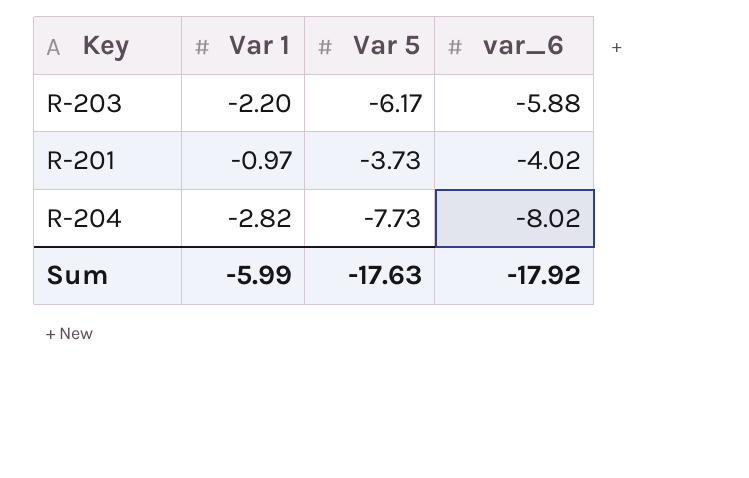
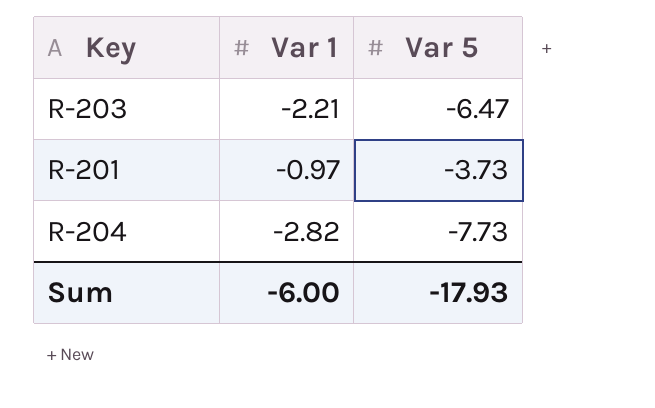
column var_6 | position: 4 -> none
R-203 | Var 1: -2.20 -> -2.21
R-203 | Var 5: -6.17 -> -6.47
Sum | Var 1: -5.99 -> -6.00
Sum | Var 5: -17.63 -> -17.93

